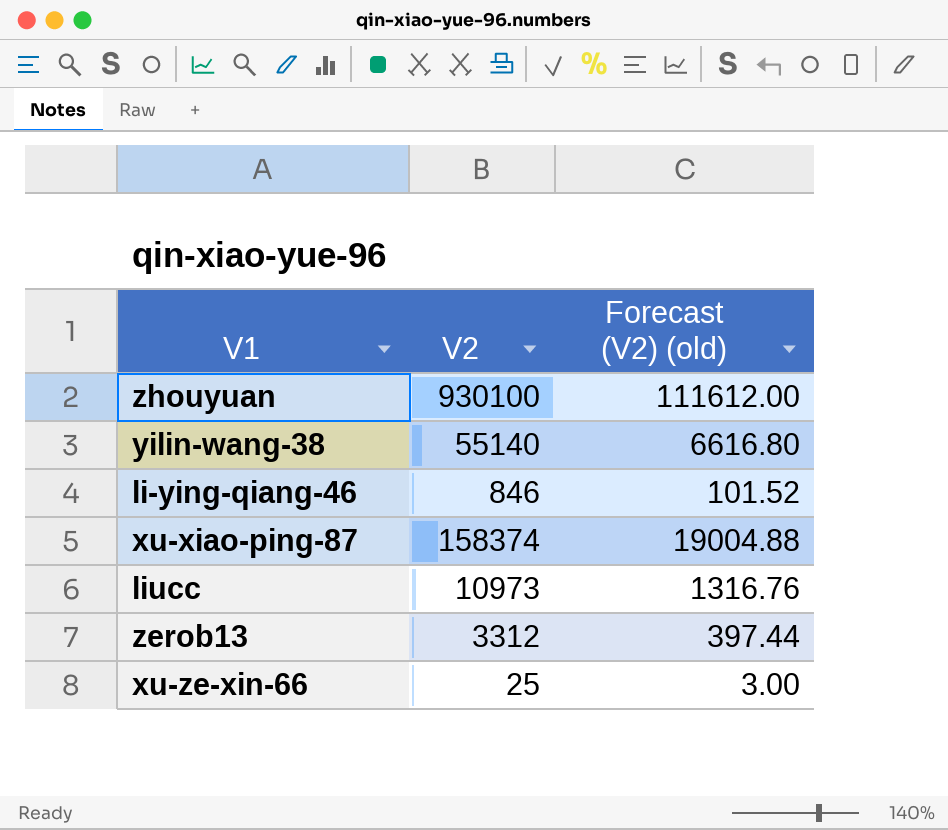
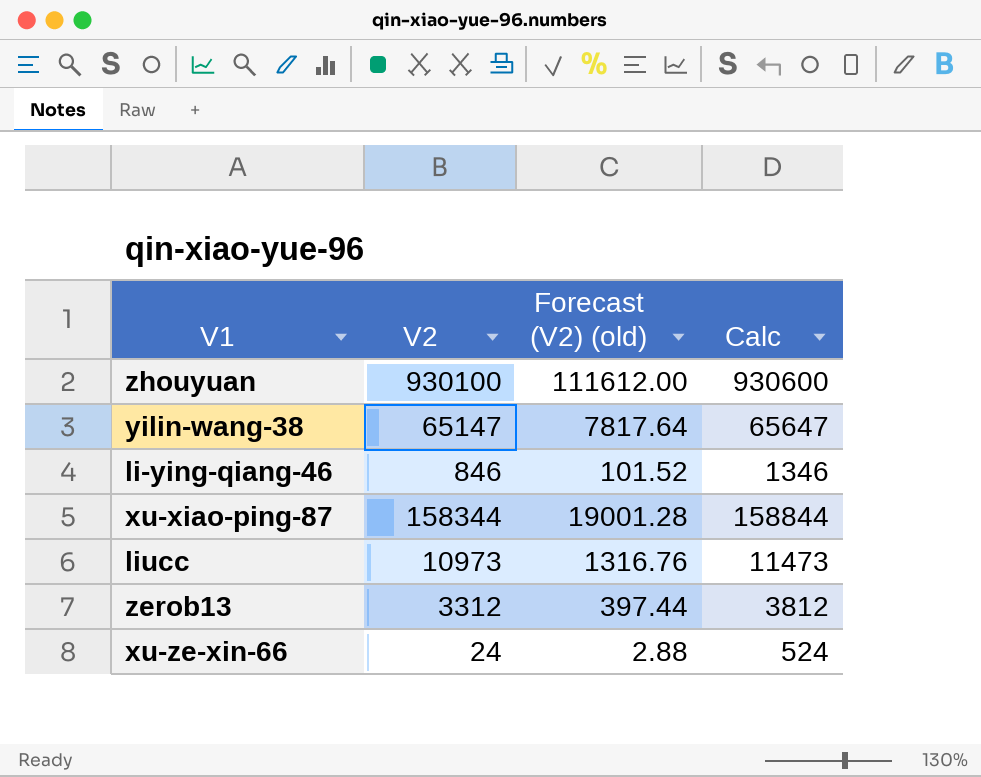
column Calc | formula: none -> [V2] + 500
yilin-wang-38 | V2: 55140 -> 65147
yilin-wang-38 | Forecast (V2) (old): 6616.80 -> 7817.64
xu-xiao-ping-87 | V2: 158374 -> 158344
xu-xiao-ping-87 | Forecast (V2) (old): 19004.88 -> 19001.28
xu-ze-xin-66 | V2: 25 -> 24
xu-ze-xin-66 | Forecast (V2) (old): 3.00 -> 2.88

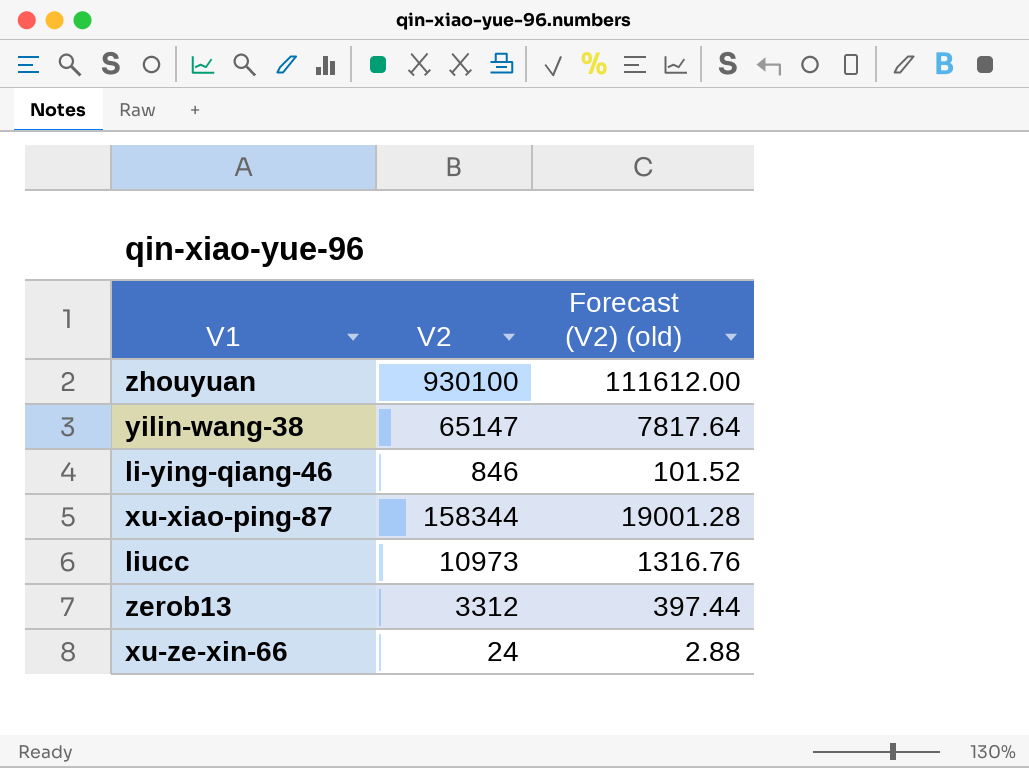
column Calc | formula: [V2] + 500 -> none

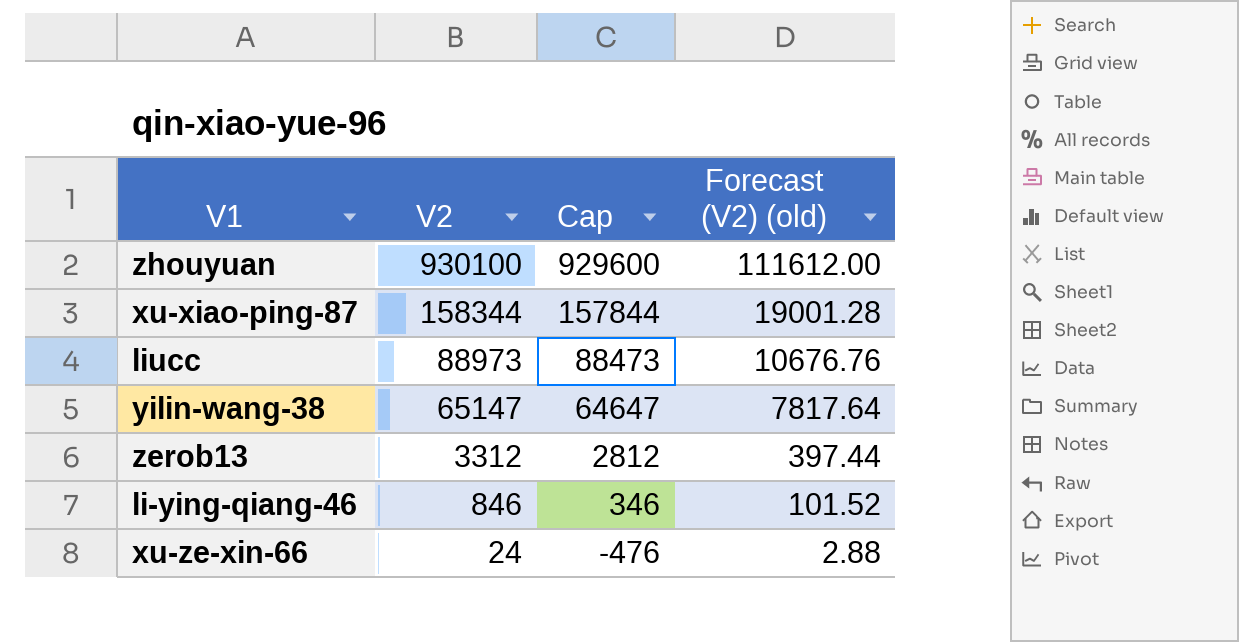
row order: none -> V2 descending
column Cap | formula: none -> [V2] - 500
liucc | V2: 10973 -> 88973
liucc | Forecast (V2) (old): 1316.76 -> 10676.76

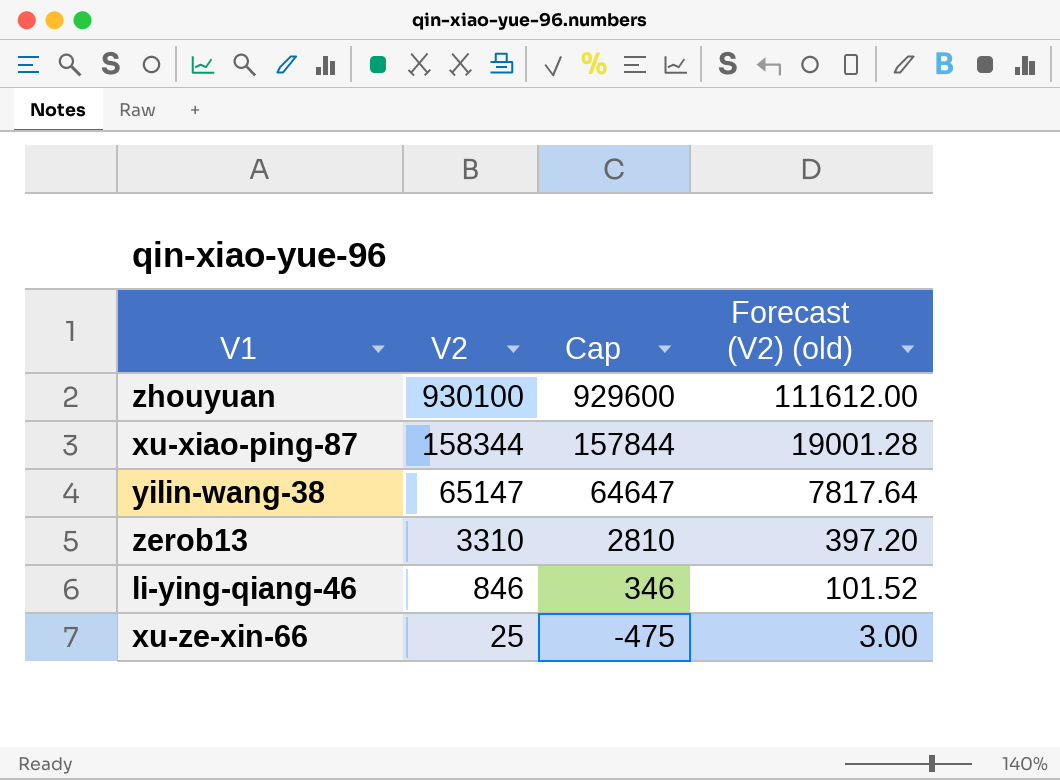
row liucc: 88973 | 88473 | 10676.76 -> none
zerob13 | V2: 3312 -> 3310
zerob13 | Cap: 2812 -> 2810
zerob13 | Forecast (V2) (old): 397.44 -> 397.20
xu-ze-xin-66 | V2: 24 -> 25
xu-ze-xin-66 | Cap: -476 -> -475
xu-ze-xin-66 | Forecast (V2) (old): 2.88 -> 3.00

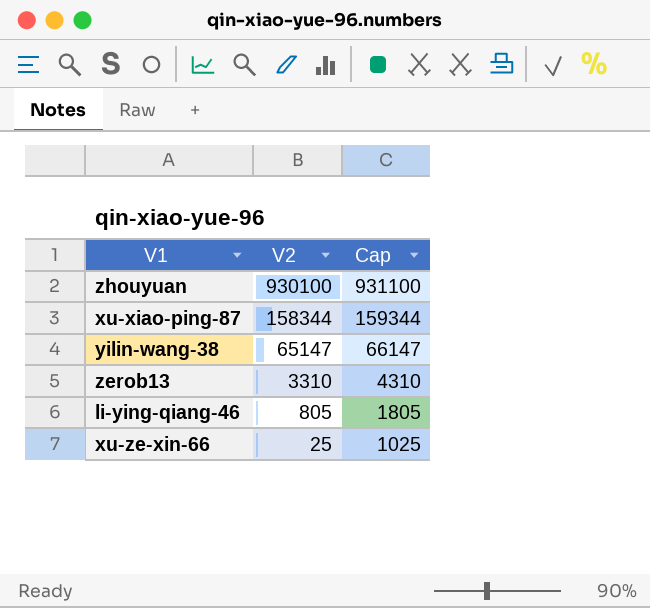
column Forecast (V2) (old) | formula: [V2] * 0.12 -> none
column Cap | formula: [V2] - 500 -> [V2] + 1000
li-ying-qiang-46 | V2: 846 -> 805

